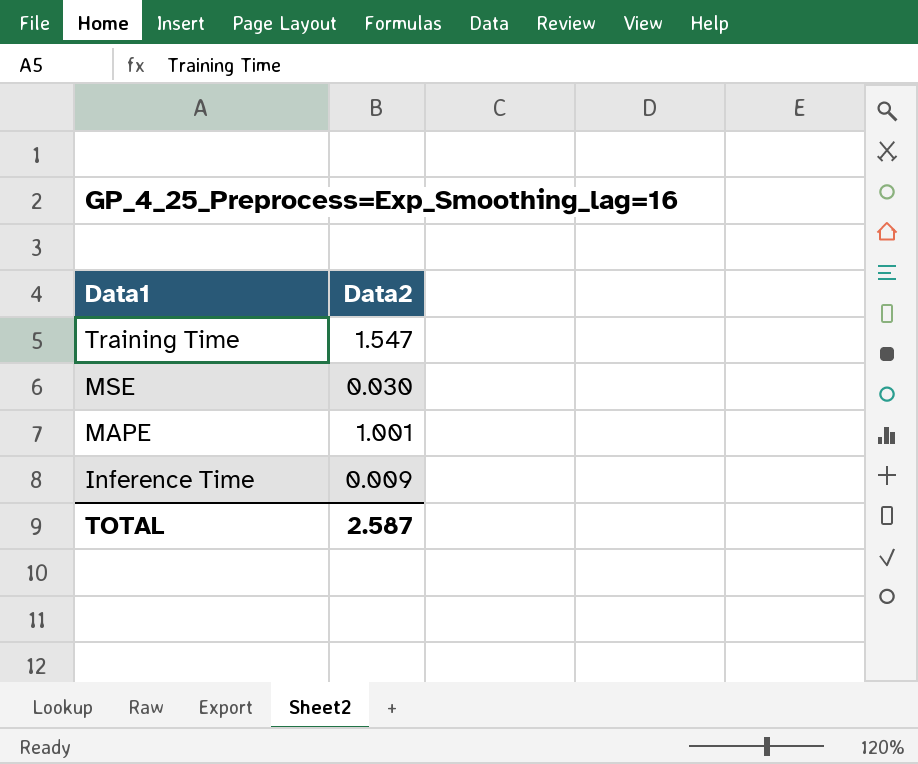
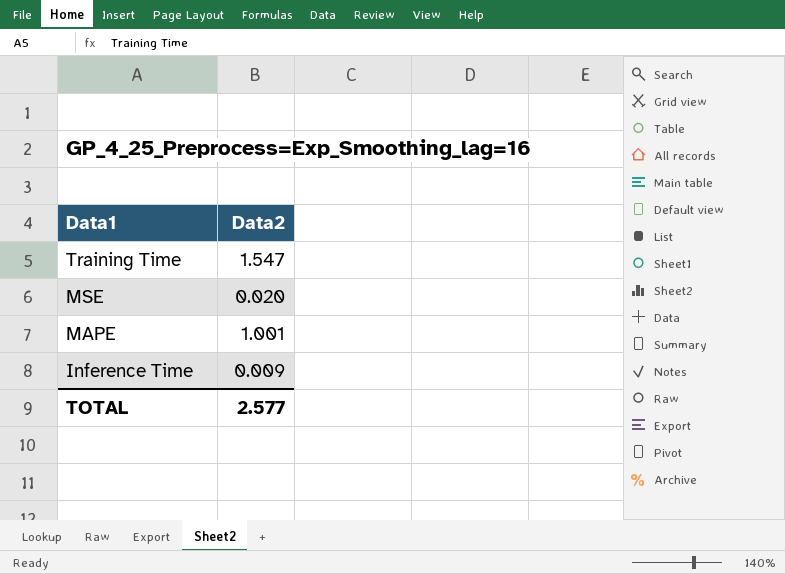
MSE | Data2: 0.030 -> 0.020
TOTAL | Data2: 2.587 -> 2.577

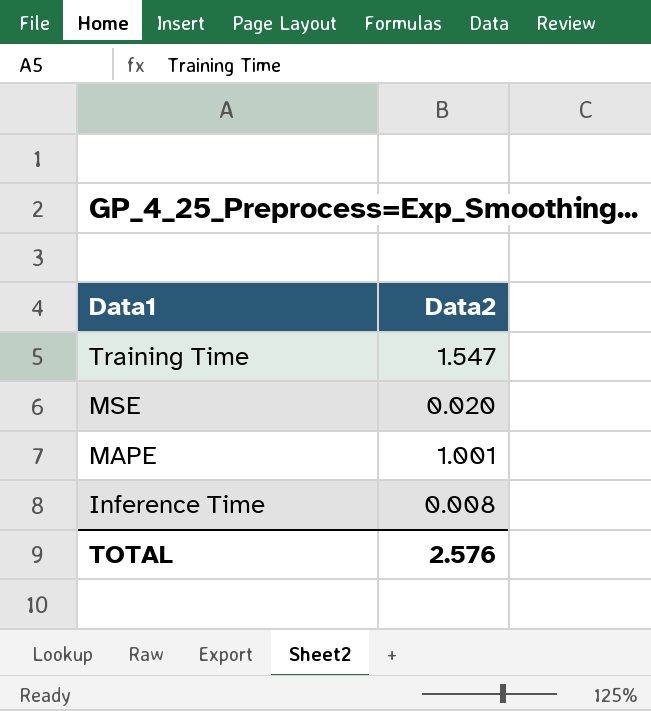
Inference Time | Data2: 0.009 -> 0.008
TOTAL | Data2: 2.577 -> 2.576

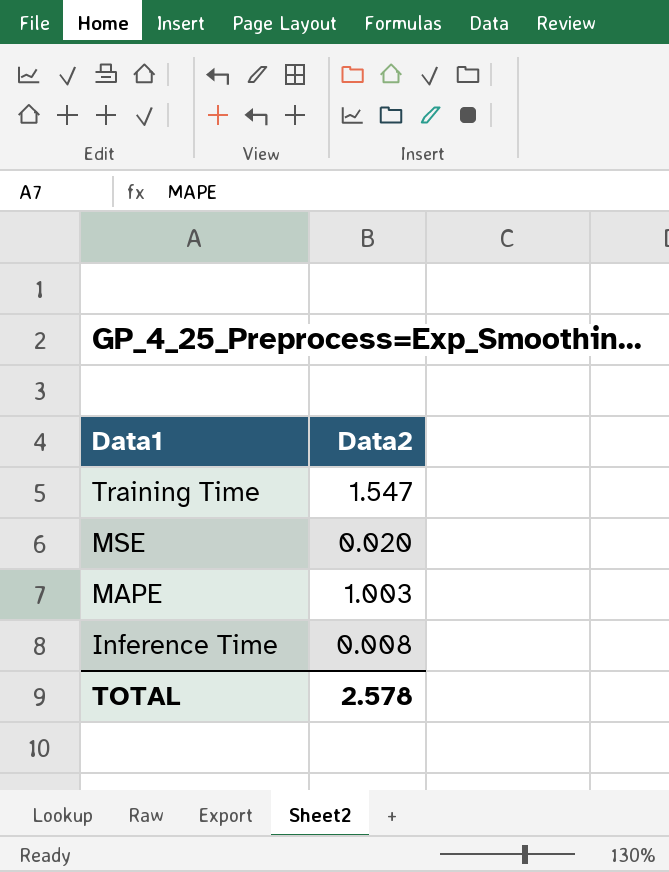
MAPE | Data2: 1.001 -> 1.003
TOTAL | Data2: 2.576 -> 2.578

